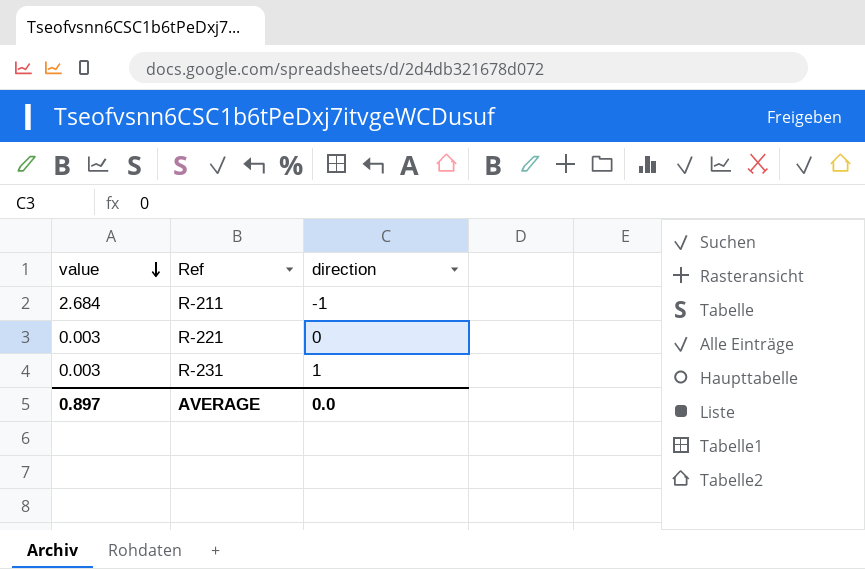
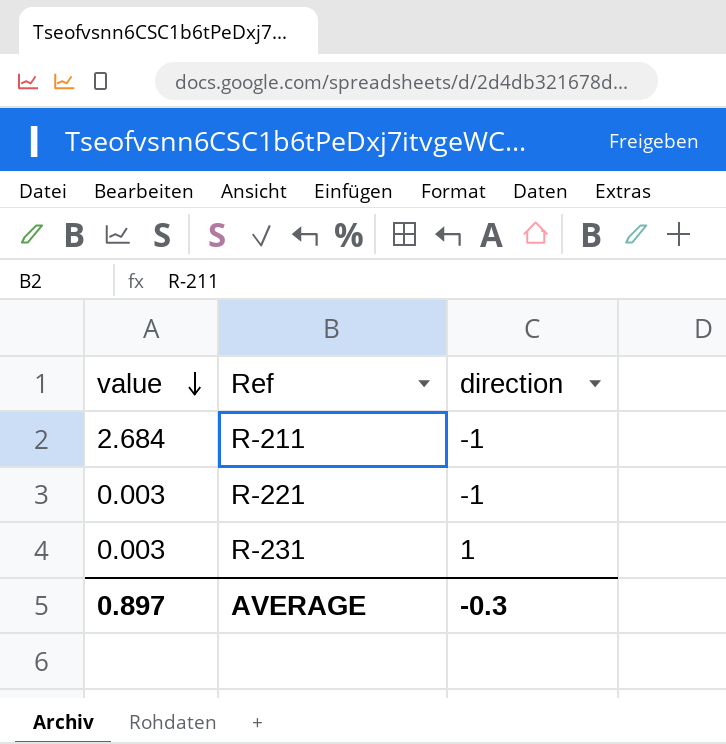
R-221 | direction: 0 -> -1
AVERAGE | direction: 0.0 -> -0.3

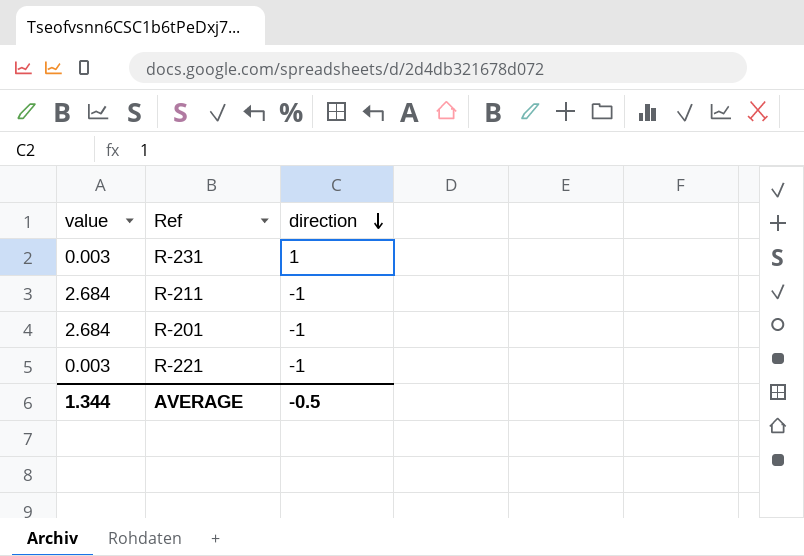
row order: value descending -> direction descending
row R-201: none -> 2.684 | -1
AVERAGE | value: 0.897 -> 1.344
AVERAGE | direction: -0.3 -> -0.5

